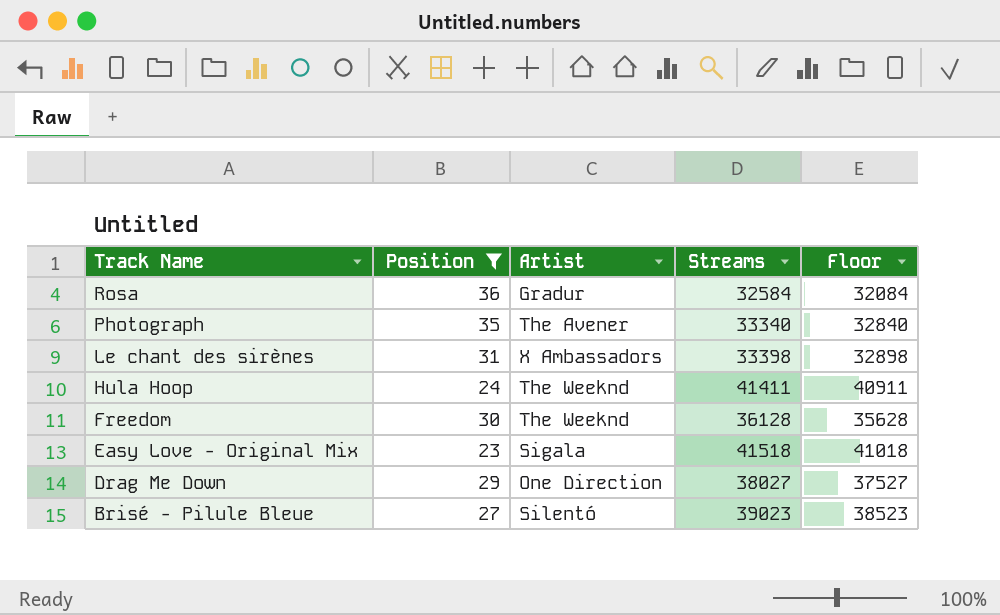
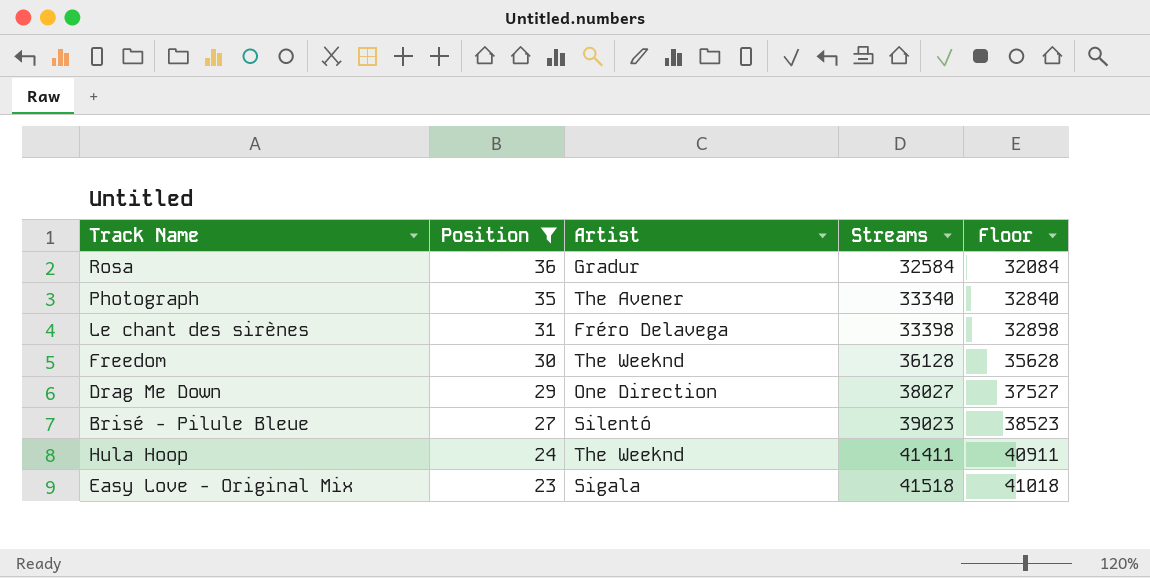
row order: Track Name descending -> Position descending
Le chant des sirènes | Artist: X Ambassadors -> Fréro Delavega

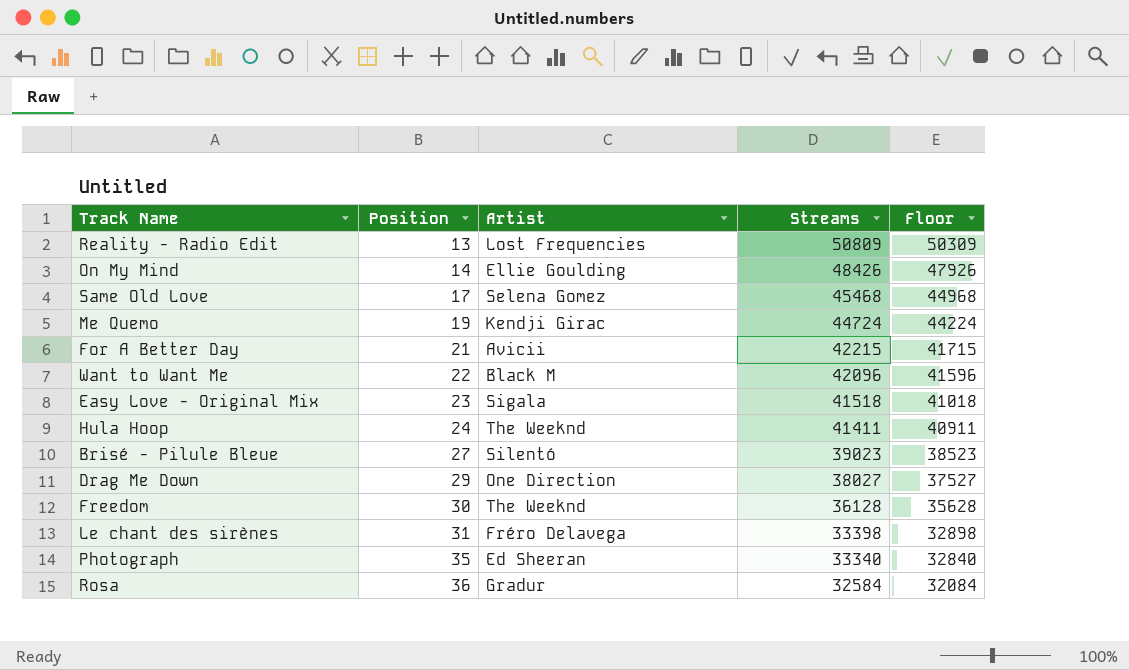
filter: Position >= 23 -> none
row order: Position descending -> Position ascending
Photograph | Artist: The Avener -> Ed Sheeran

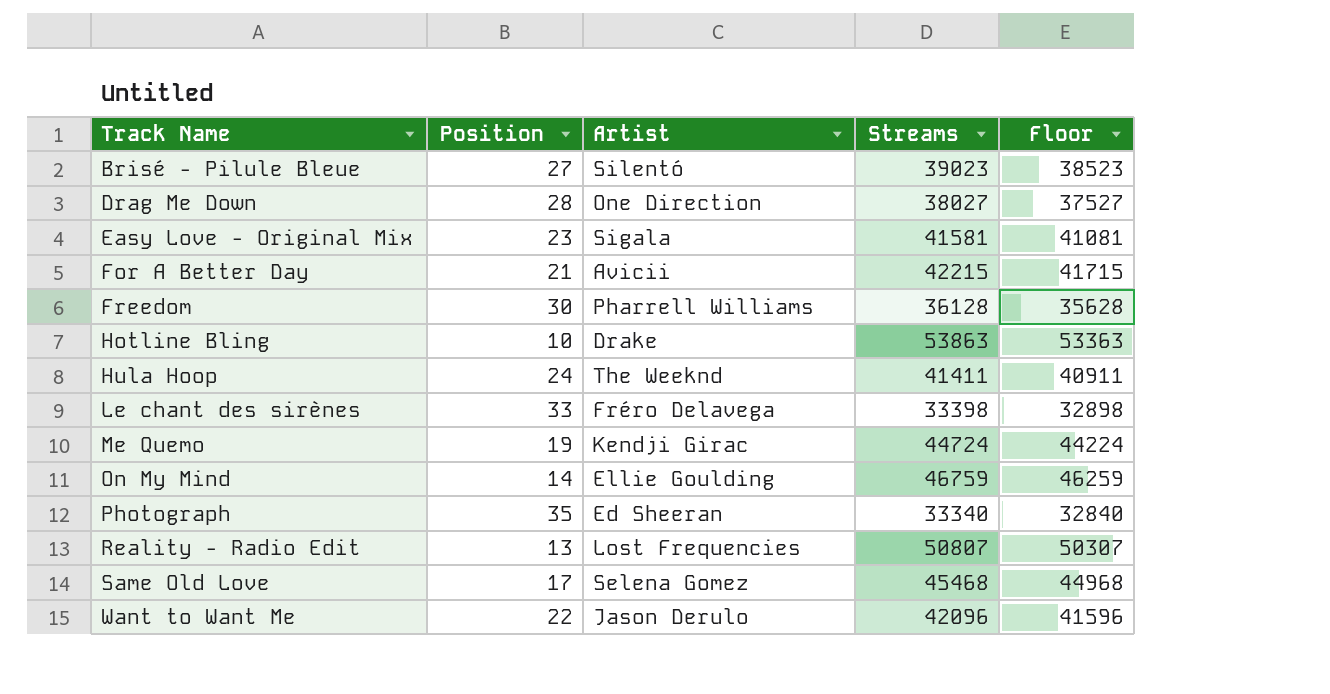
row order: Position ascending -> Track Name ascending
row Rosa: 36 | Gradur | 32584 | 32084 -> none
Drag Me Down | Position: 29 -> 28
Easy Love - Original Mix | Streams: 41518 -> 41581
Easy Love - Original Mix | Floor: 41018 -> 41081
Freedom | Artist: The Weeknd -> Pharrell Williams
row Hotline Bling: none -> 10 | Drake | 53863 | 53363
Le chant des sirènes | Position: 31 -> 33
On My Mind | Streams: 48426 -> 46759
On My Mind | Floor: 47926 -> 46259
Reality - Radio Edit | Streams: 50809 -> 50807
Reality - Radio Edit | Floor: 50309 -> 50307
Want to Want Me | Artist: Black M -> Jason Derulo

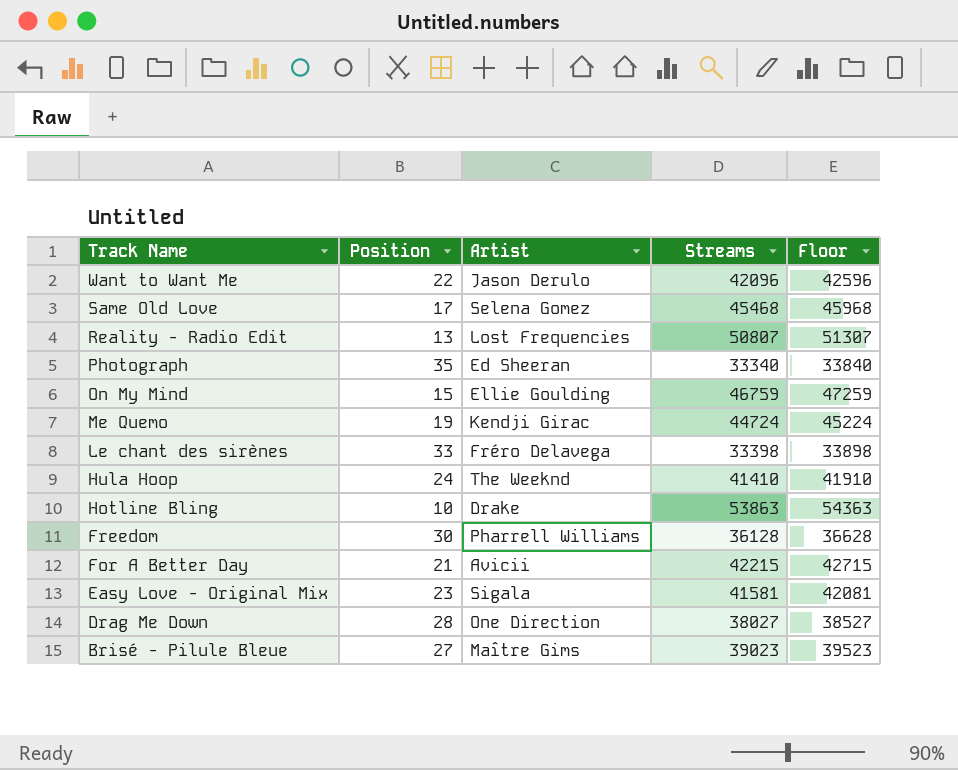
row order: Track Name ascending -> Track Name descending
column Floor | formula: [Streams] - 500 -> [Streams] + 500
On My Mind | Position: 14 -> 15
Hula Hoop | Streams: 41411 -> 41410
Brisé - Pilule Bleue | Artist: Silentó -> Maître Gims

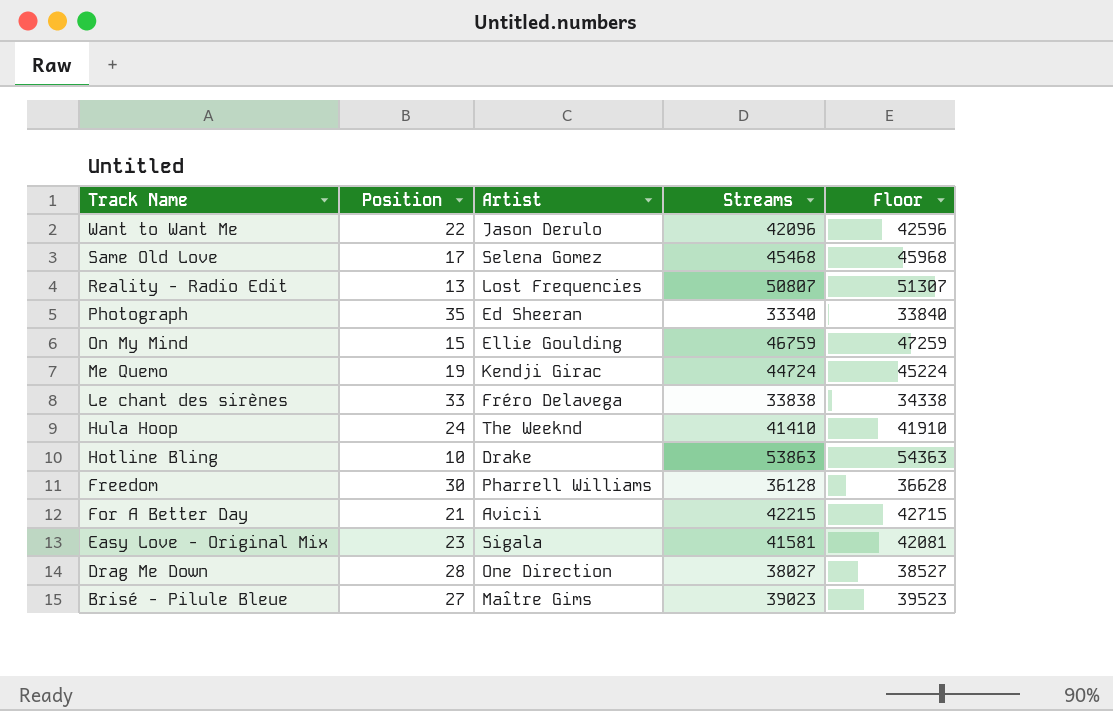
Le chant des sirènes | Streams: 33398 -> 33838
Le chant des sirènes | Floor: 33898 -> 34338

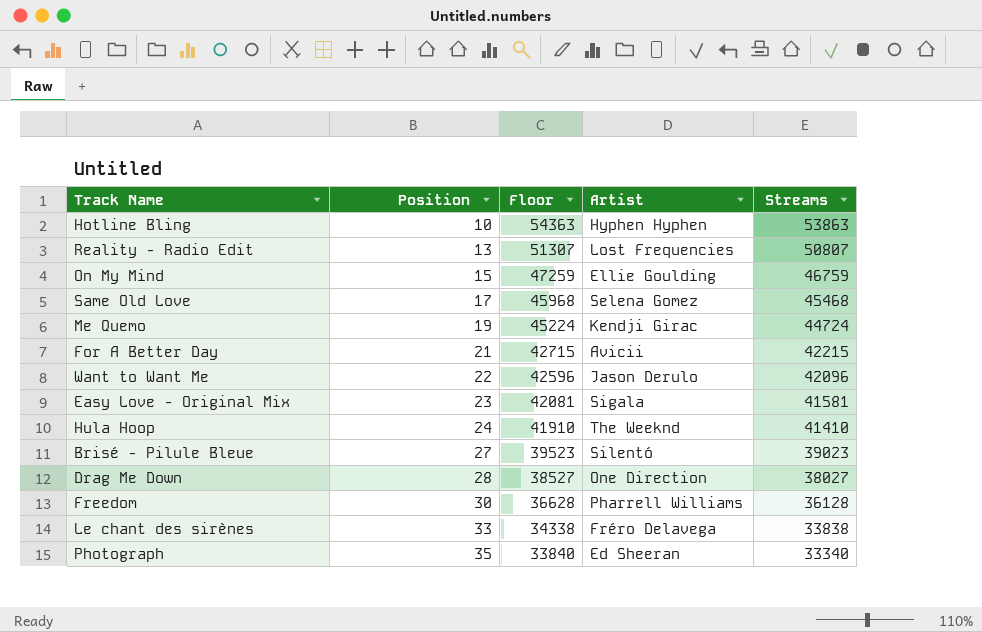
row order: Track Name descending -> Position ascending
column Floor | position: 5 -> 3
Hotline Bling | Artist: Drake -> Hyphen Hyphen
Brisé - Pilule Bleue | Artist: Maître Gims -> Silentó

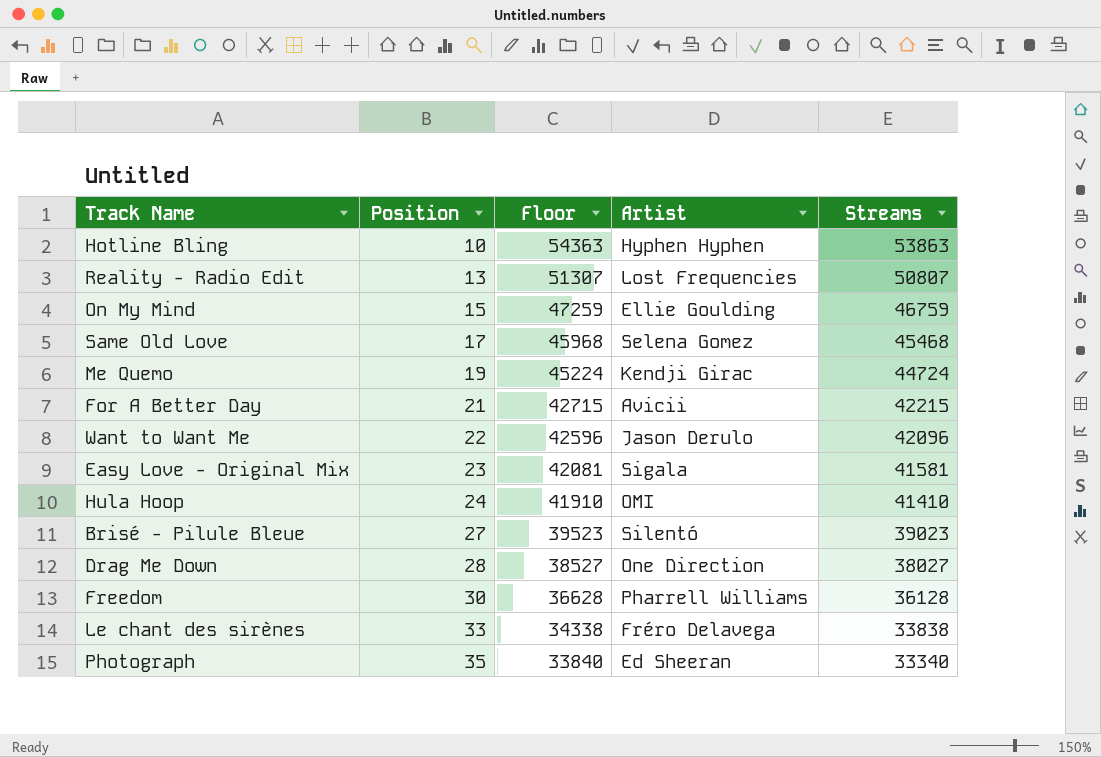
Hula Hoop | Artist: The Weeknd -> OMI

